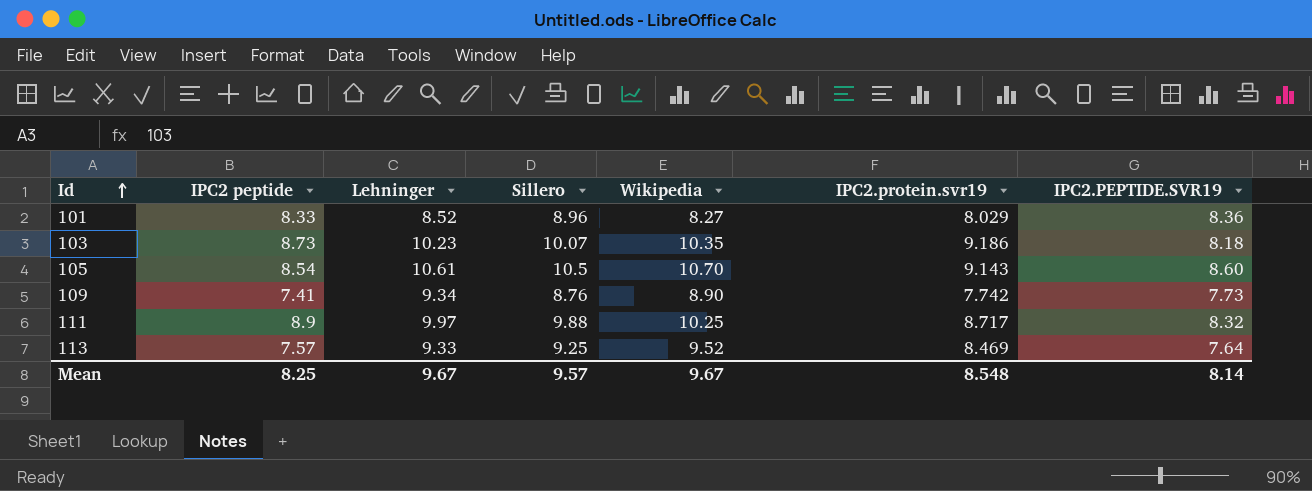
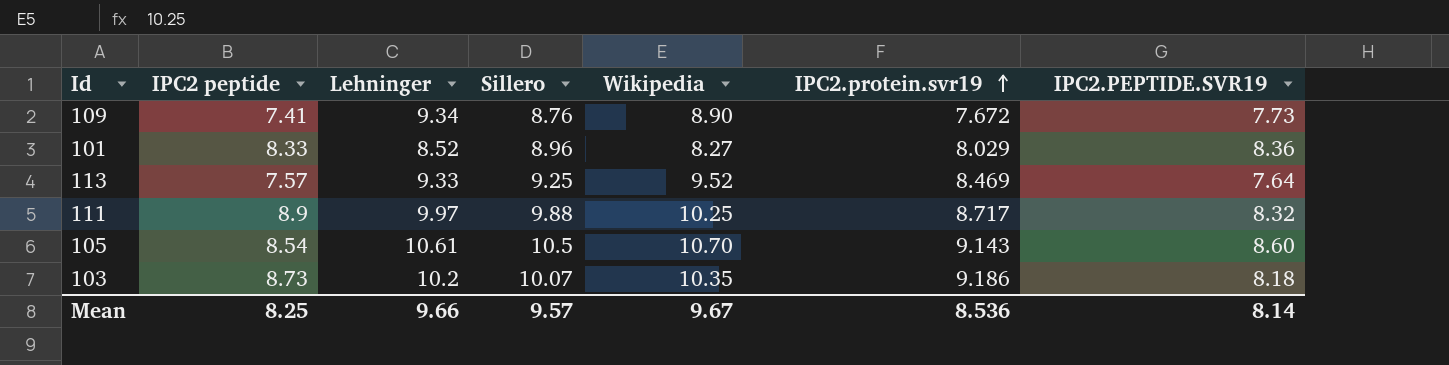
row order: Id ascending -> IPC2.protein.svr19 ascending
109 | IPC2.protein.svr19: 7.742 -> 7.672
103 | Lehninger: 10.23 -> 10.2
Mean | Lehninger: 9.67 -> 9.66
Mean | IPC2.protein.svr19: 8.548 -> 8.536

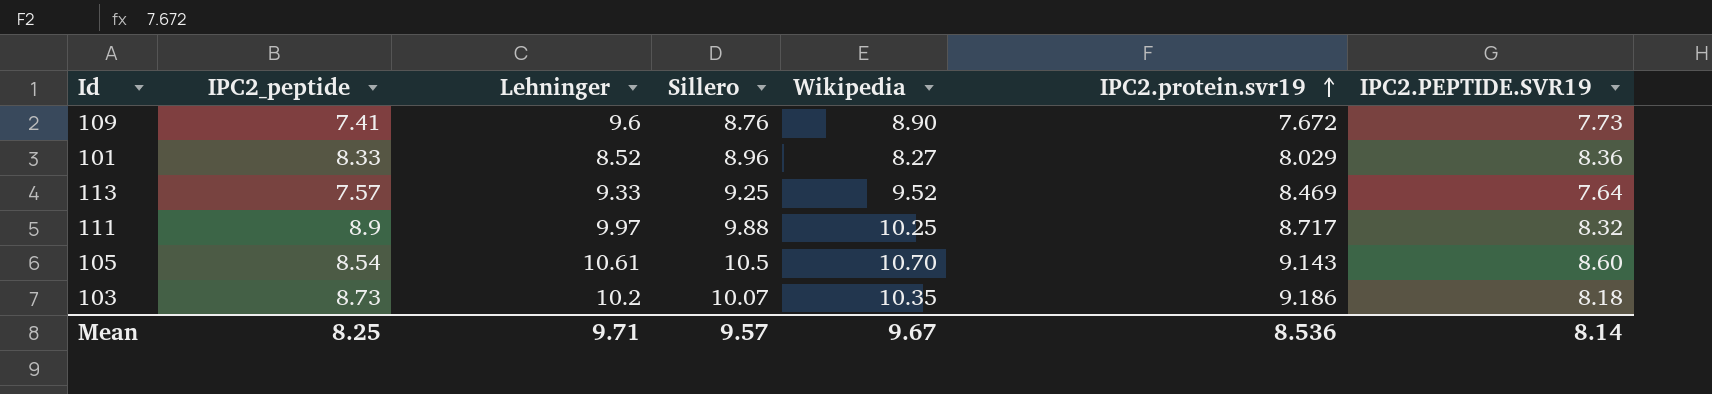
column name: IPC2 peptide -> IPC2_peptide
109 | Lehninger: 9.34 -> 9.6
Mean | Lehninger: 9.66 -> 9.71

